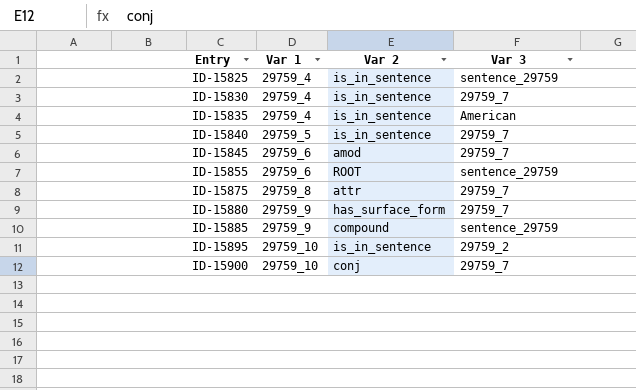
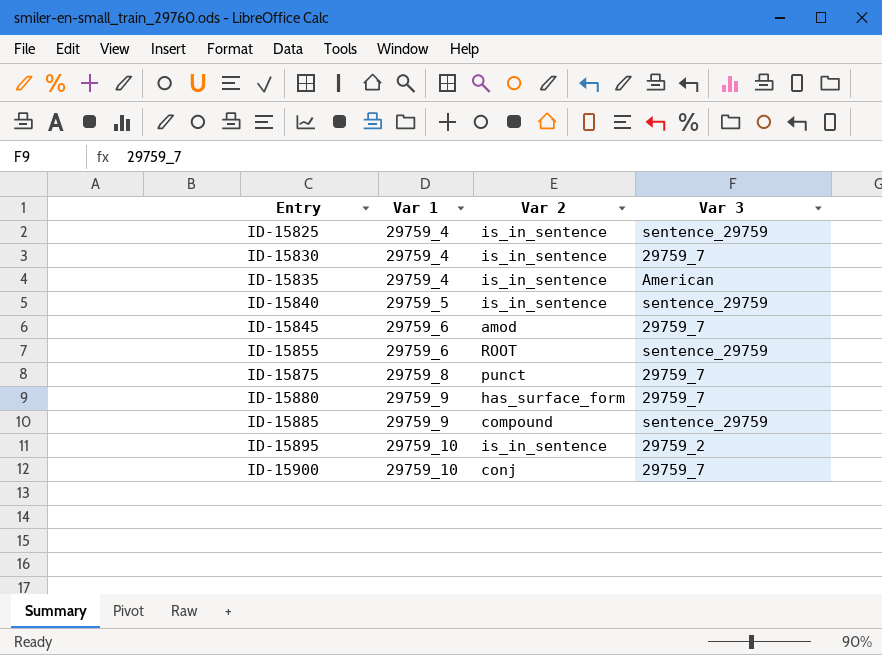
ID-15840 | Var 3: 29759_7 -> sentence_29759
ID-15875 | Var 2: attr -> punct

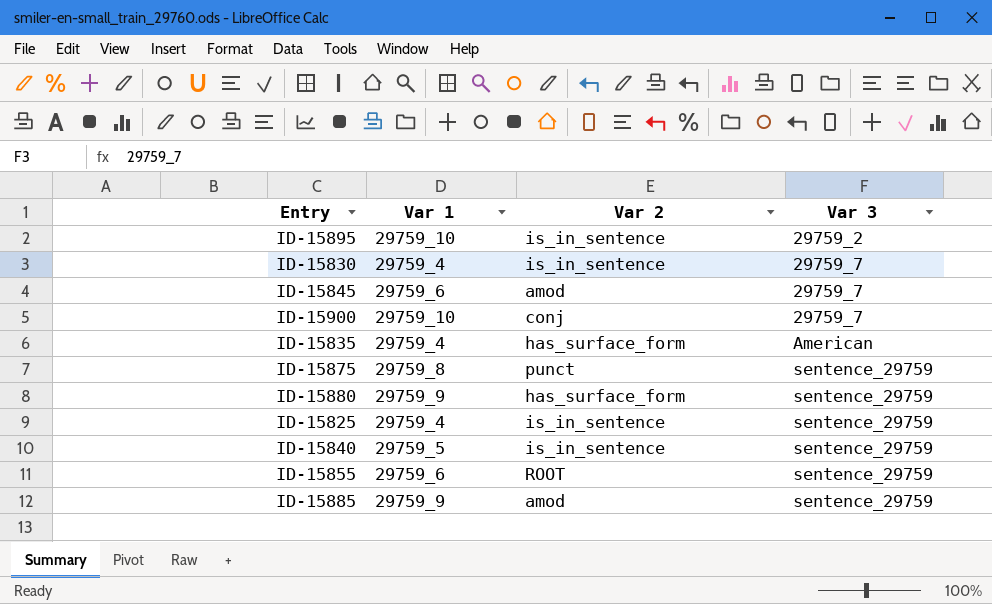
row order: Entry ascending -> Var 3 ascending
ID-15835 | Var 2: is_in_sentence -> has_surface_form
ID-15875 | Var 3: 29759_7 -> sentence_29759
ID-15880 | Var 3: 29759_7 -> sentence_29759
ID-15885 | Var 2: compound -> amod

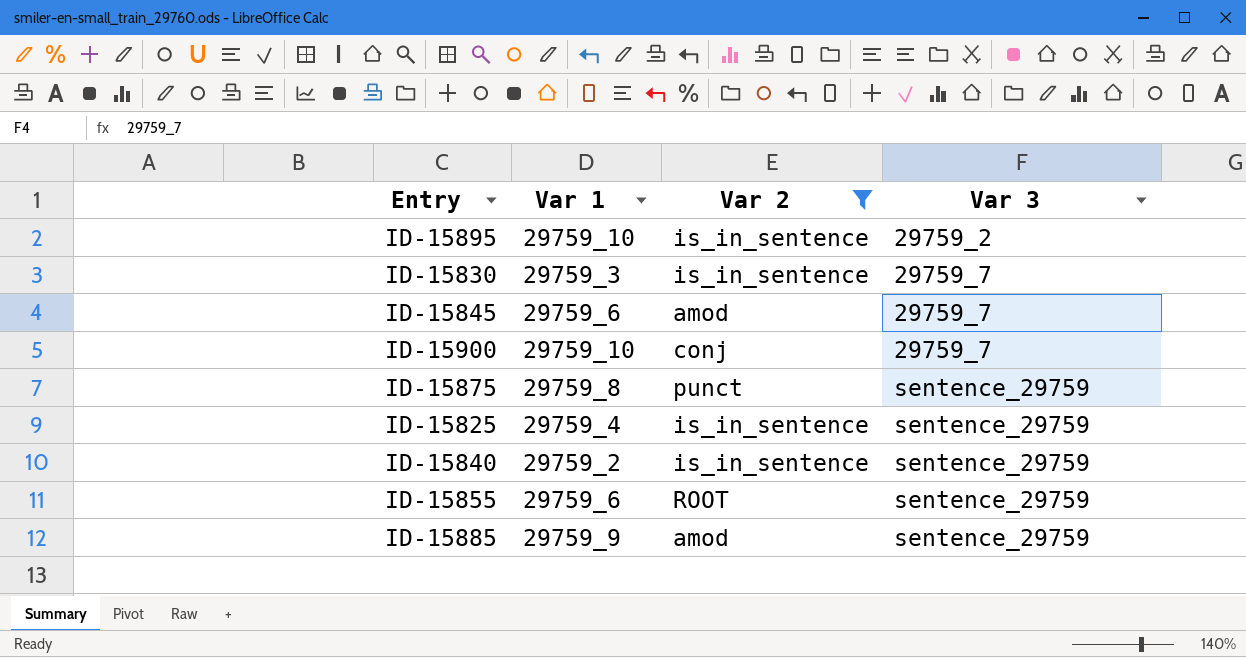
filter: none -> Var 2 != has_surface_form
ID-15830 | Var 1: 29759_4 -> 29759_3
ID-15840 | Var 1: 29759_5 -> 29759_2

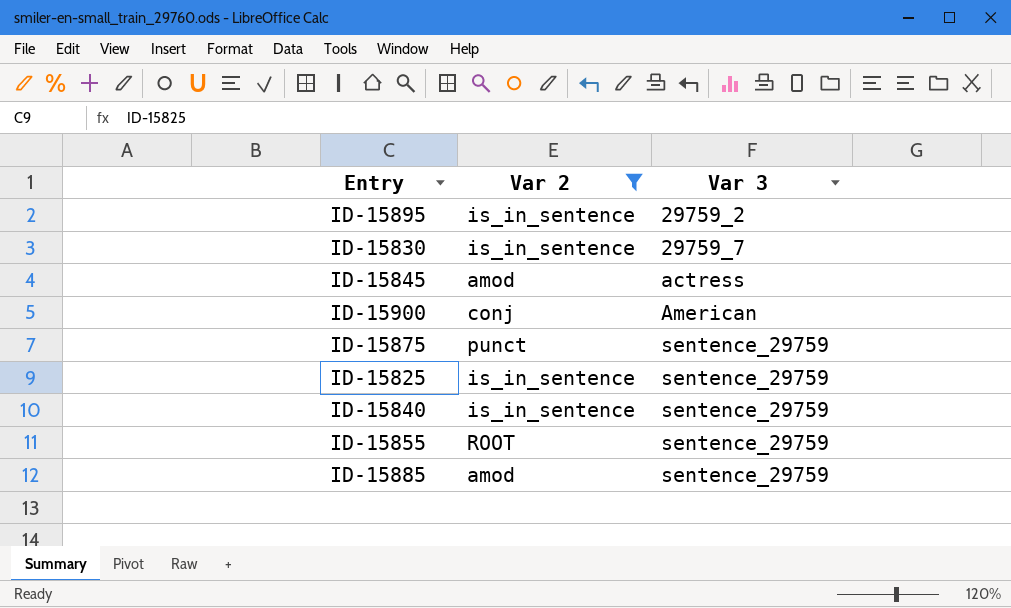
column Var 1 | position: 2 -> none
ID-15845 | Var 3: 29759_7 -> actress
ID-15900 | Var 3: 29759_7 -> American

